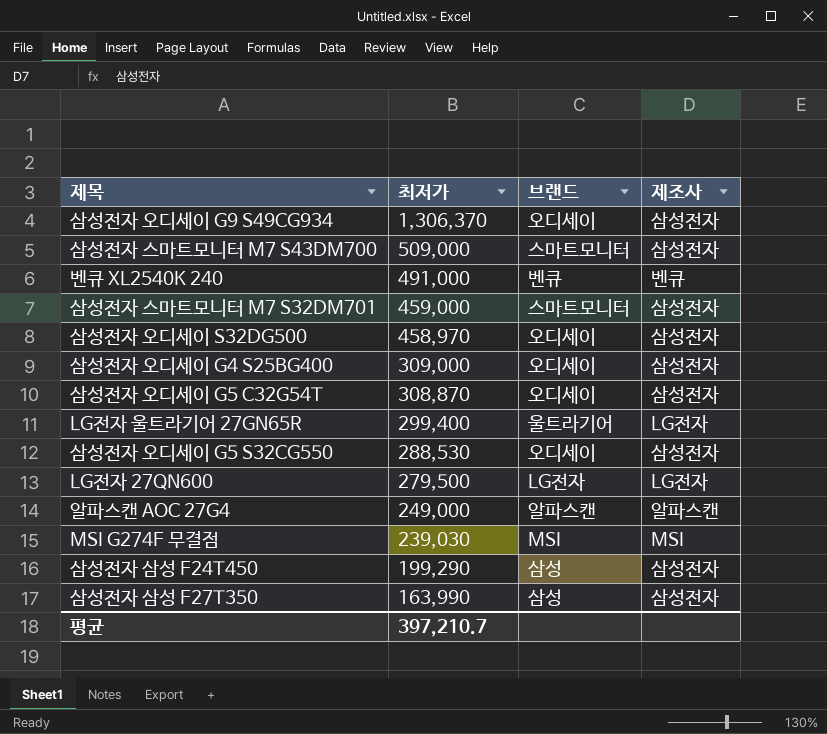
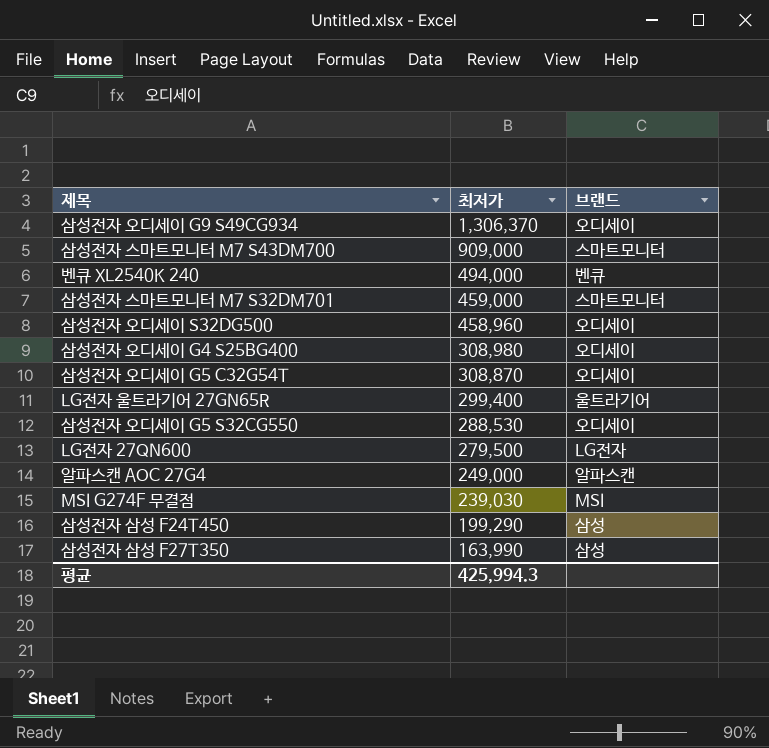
column 제조사 | position: 4 -> none
삼성전자 스마트모니터 M7 S43DM700 | 최저가: 509,000 -> 909,000
벤큐 XL2540K 240 | 최저가: 491,000 -> 494,000
삼성전자 오디세이 S32DG500 | 최저가: 458,970 -> 458,960
삼성전자 오디세이 G4 S25BG400 | 최저가: 309,000 -> 308,980
평균 | 최저가: 397,210.7 -> 425,994.3

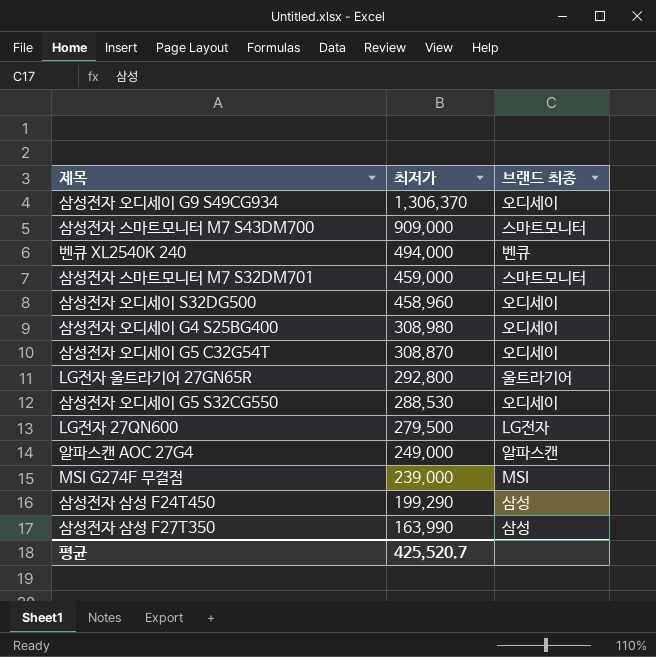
column name: 브랜드 -> 브랜드 최종
LG전자 울트라기어 27GN65R | 최저가: 299,400 -> 292,800
MSI G274F 무결점 | 최저가: 239,030 -> 239,000
평균 | 최저가: 425,994.3 -> 425,520.7

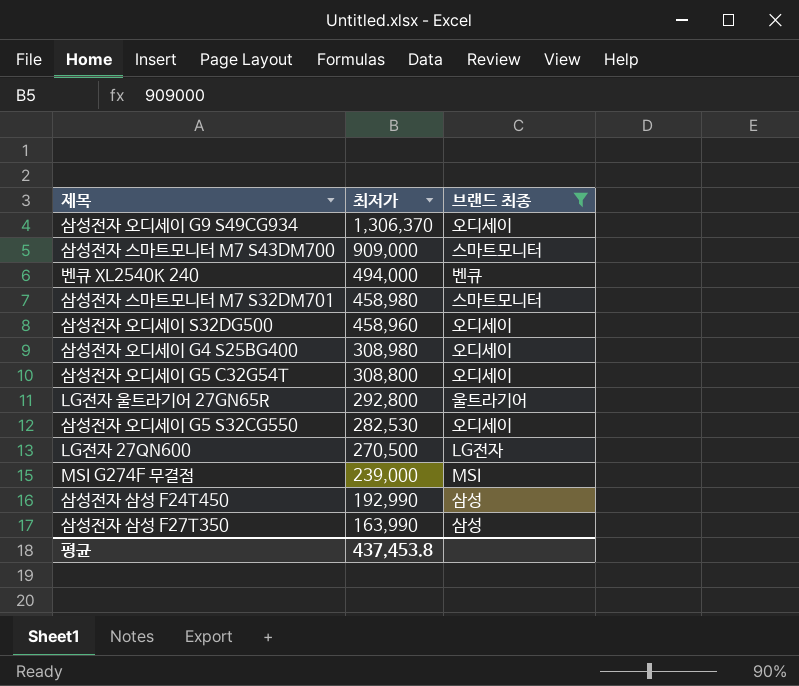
filter: none -> 브랜드 최종 != 알파스캔
삼성전자 스마트모니터 M7 S32DM701 | 최저가: 459,000 -> 458,980
삼성전자 오디세이 G5 C32G54T | 최저가: 308,870 -> 308,800
삼성전자 오디세이 G5 S32CG550 | 최저가: 288,530 -> 282,530
LG전자 27QN600 | 최저가: 279,500 -> 270,500
삼성전자 삼성 F24T450 | 최저가: 199,290 -> 192,990
평균 | 최저가: 425,520.7 -> 437,453.8

